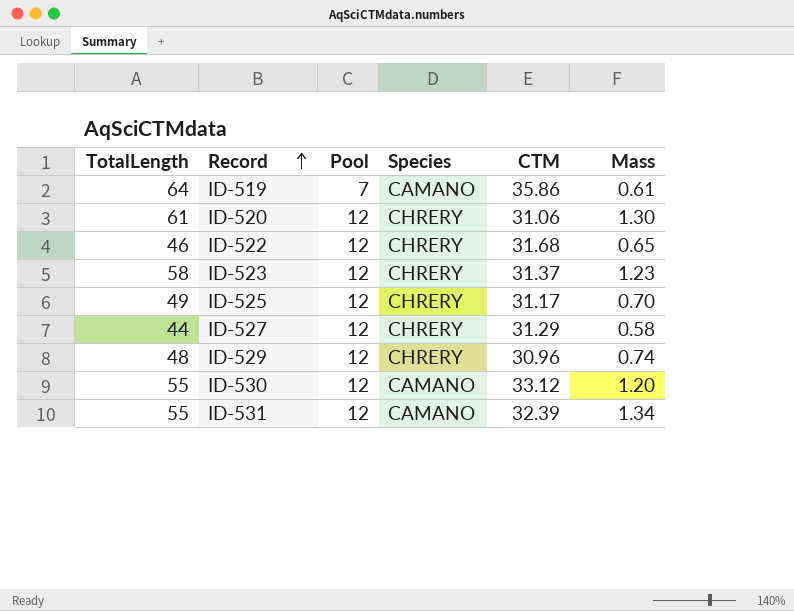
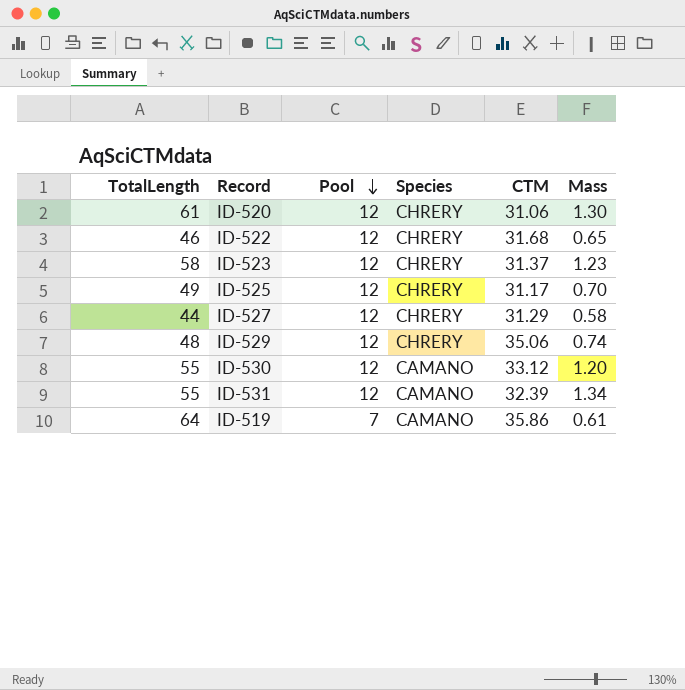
row order: Record ascending -> Pool descending
ID-529 | CTM: 30.96 -> 35.06

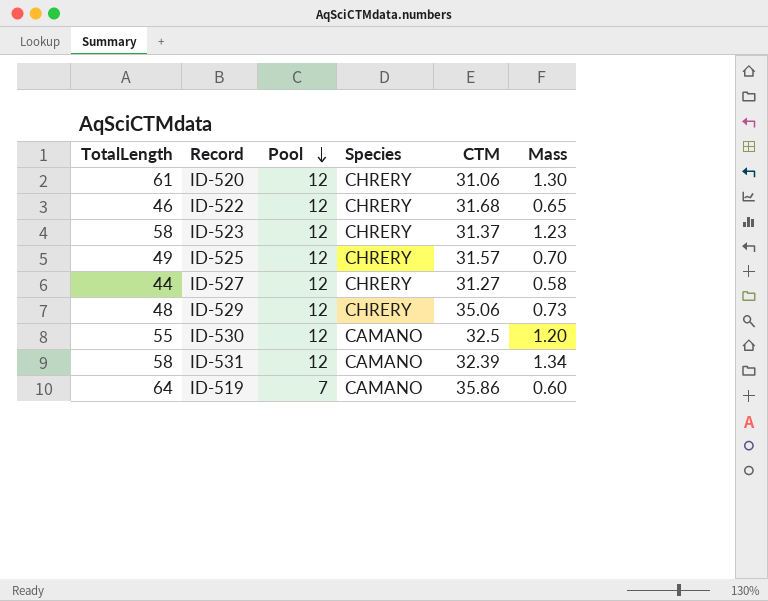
ID-525 | CTM: 31.17 -> 31.57
ID-527 | CTM: 31.29 -> 31.27
ID-529 | Mass: 0.74 -> 0.73
ID-530 | CTM: 33.12 -> 32.5
ID-531 | TotalLength: 55 -> 58
ID-519 | Mass: 0.61 -> 0.60

